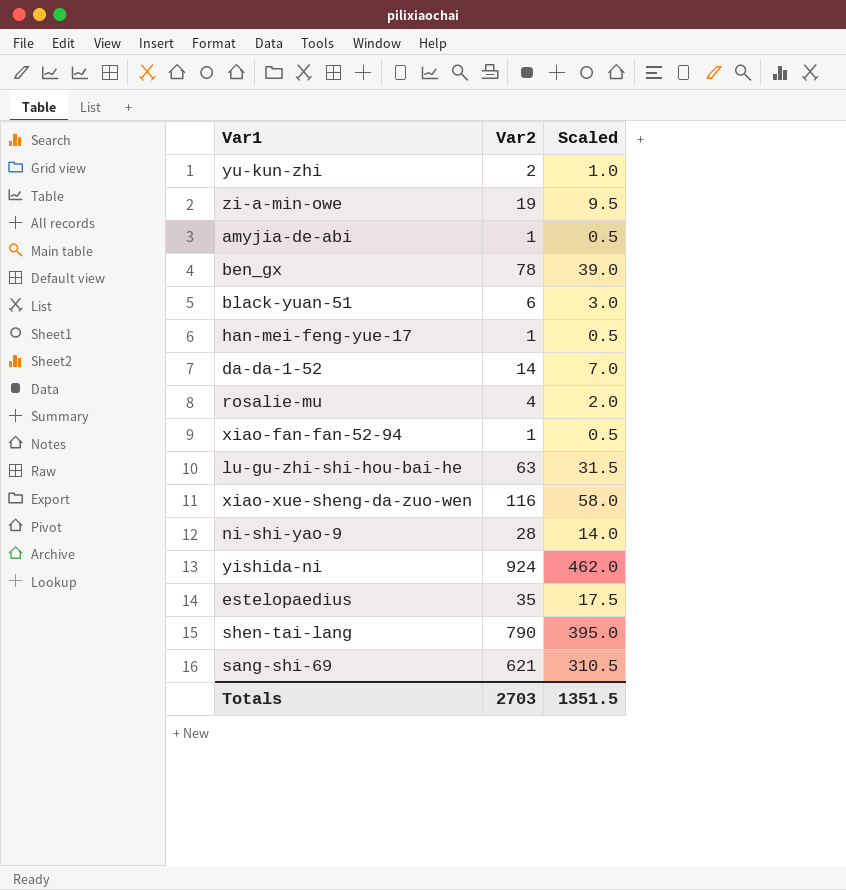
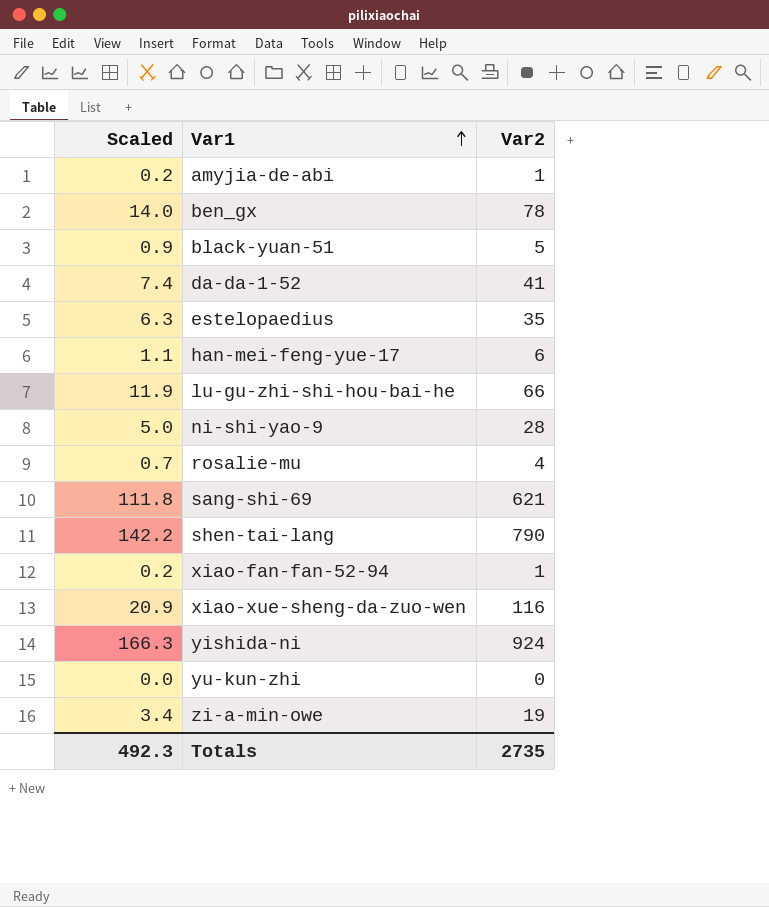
row order: none -> Var1 ascending
column Scaled | formula: [Var2] * 0.5 -> [Var2] * 0.18
column Scaled | position: 3 -> 1
black-yuan-51 | Var2: 6 -> 5
da-da-1-52 | Var2: 14 -> 41
han-mei-feng-yue-17 | Var2: 1 -> 6
lu-gu-zhi-shi-hou-bai-he | Var2: 63 -> 66
yu-kun-zhi | Var2: 2 -> 0
Totals | Scaled: 1351.5 -> 492.3
Totals | Var2: 2703 -> 2735

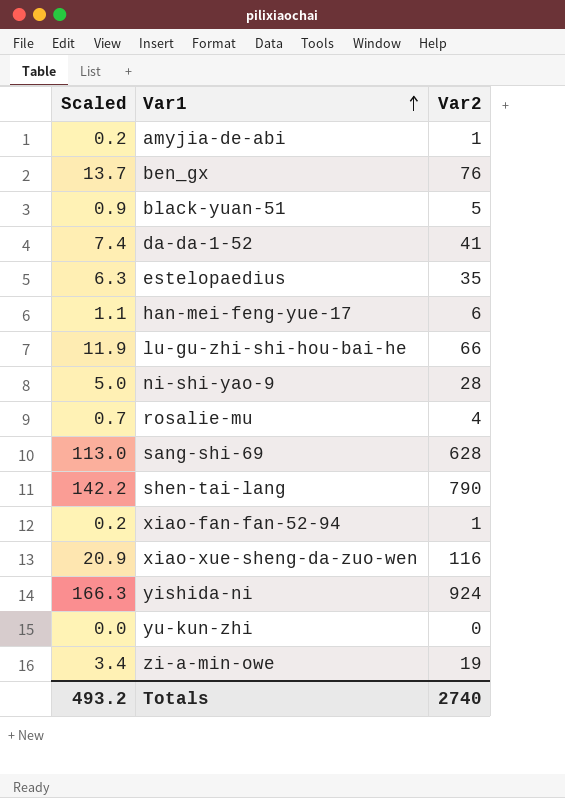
ben_gx | Scaled: 14.0 -> 13.7
ben_gx | Var2: 78 -> 76
sang-shi-69 | Scaled: 111.8 -> 113.0
sang-shi-69 | Var2: 621 -> 628
Totals | Scaled: 492.3 -> 493.2
Totals | Var2: 2735 -> 2740

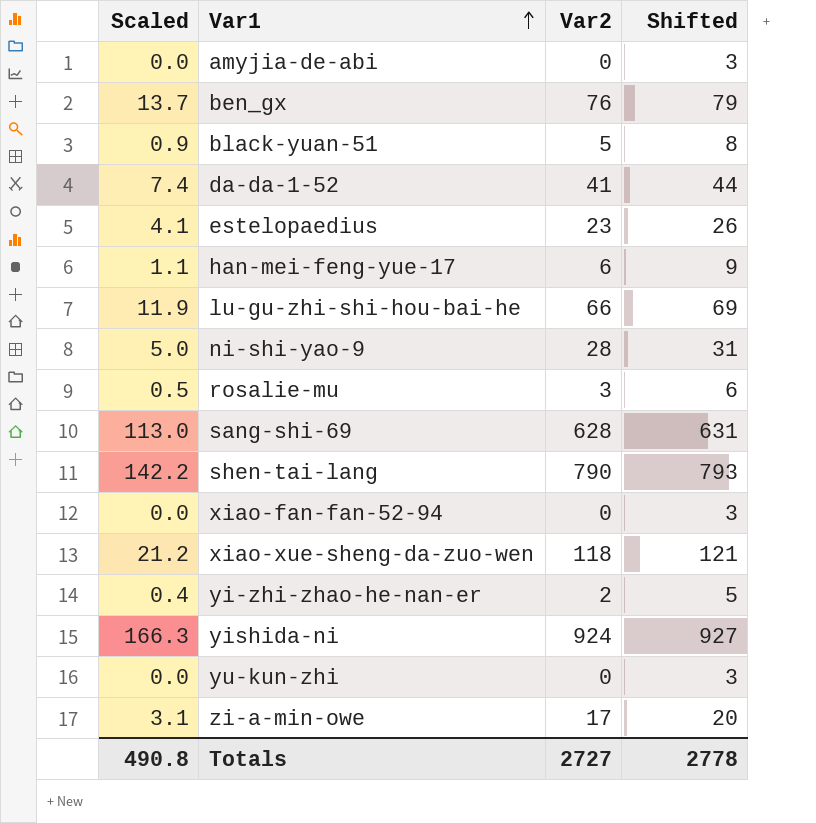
column Shifted | formula: none -> [Var2] + 3
amyjia-de-abi | Scaled: 0.2 -> 0.0
amyjia-de-abi | Var2: 1 -> 0
estelopaedius | Scaled: 6.3 -> 4.1
estelopaedius | Var2: 35 -> 23
rosalie-mu | Scaled: 0.7 -> 0.5
rosalie-mu | Var2: 4 -> 3
xiao-fan-fan-52-94 | Scaled: 0.2 -> 0.0
xiao-fan-fan-52-94 | Var2: 1 -> 0
xiao-xue-sheng-da-zuo-wen | Scaled: 20.9 -> 21.2
xiao-xue-sheng-da-zuo-wen | Var2: 116 -> 118
row yi-zhi-zhao-he-nan-er: none -> 0.4 | 2 | 5
zi-a-min-owe | Scaled: 3.4 -> 3.1
zi-a-min-owe | Var2: 19 -> 17
Totals | Scaled: 493.2 -> 490.8
Totals | Var2: 2740 -> 2727

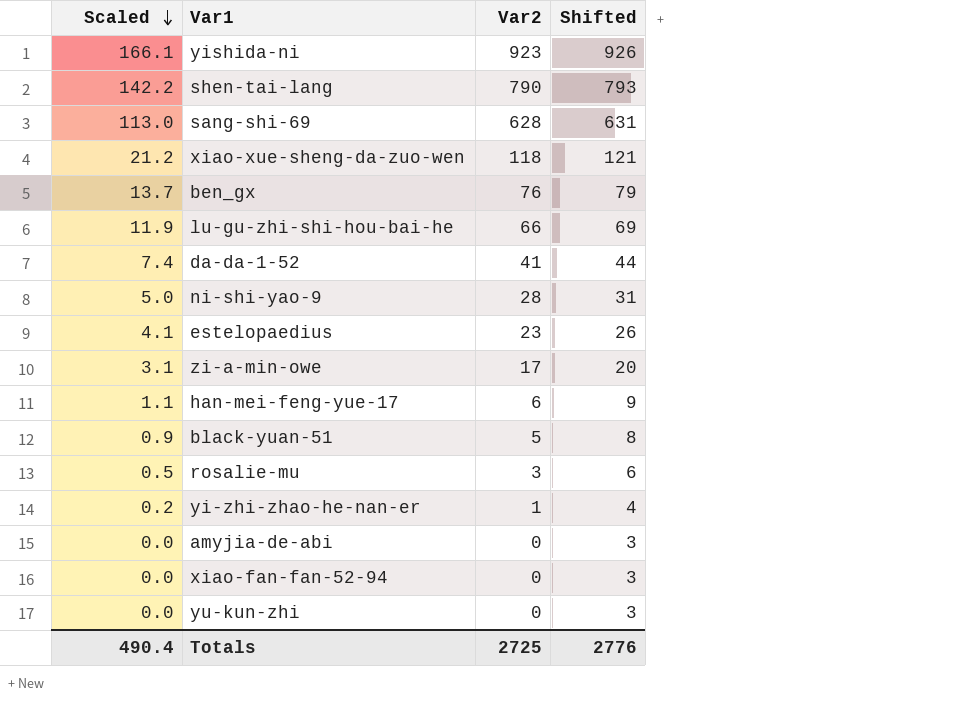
row order: Var1 ascending -> Scaled descending
yishida-ni | Scaled: 166.3 -> 166.1
yishida-ni | Var2: 924 -> 923
yishida-ni | Shifted: 927 -> 926
yi-zhi-zhao-he-nan-er | Scaled: 0.4 -> 0.2
yi-zhi-zhao-he-nan-er | Var2: 2 -> 1
yi-zhi-zhao-he-nan-er | Shifted: 5 -> 4
Totals | Scaled: 490.8 -> 490.4
Totals | Var2: 2727 -> 2725
Totals | Shifted: 2778 -> 2776

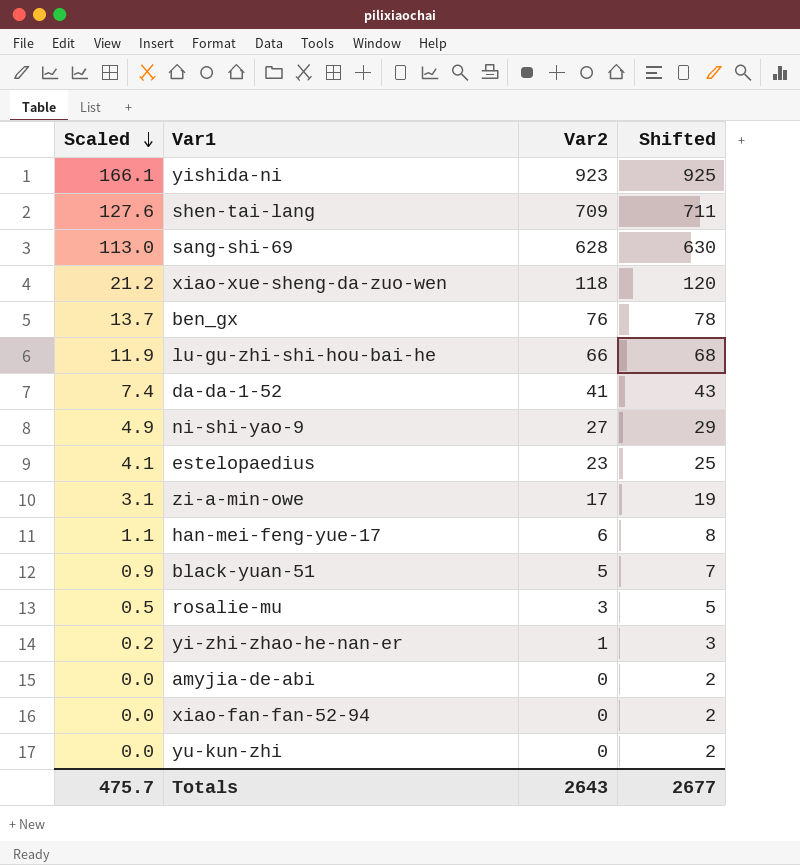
column Shifted | formula: [Var2] + 3 -> [Var2] + 2
shen-tai-lang | Scaled: 142.2 -> 127.6
shen-tai-lang | Var2: 790 -> 709
ni-shi-yao-9 | Scaled: 5.0 -> 4.9
ni-shi-yao-9 | Var2: 28 -> 27
Totals | Scaled: 490.4 -> 475.7
Totals | Var2: 2725 -> 2643
Totals | Shifted: 2776 -> 2677

